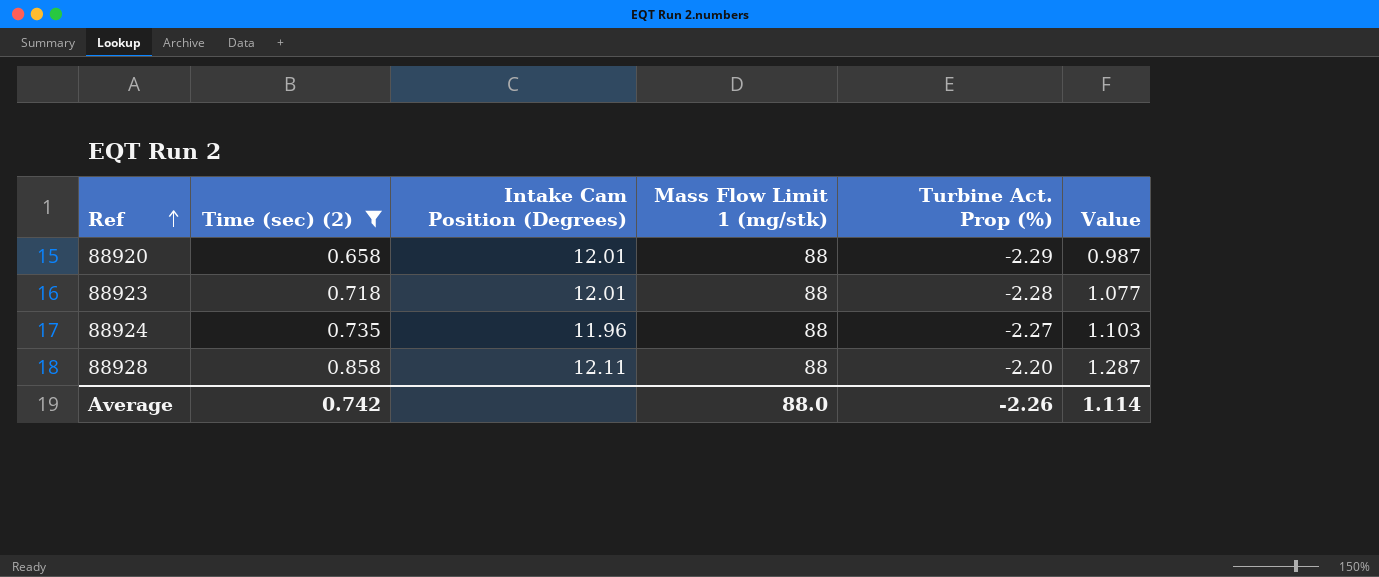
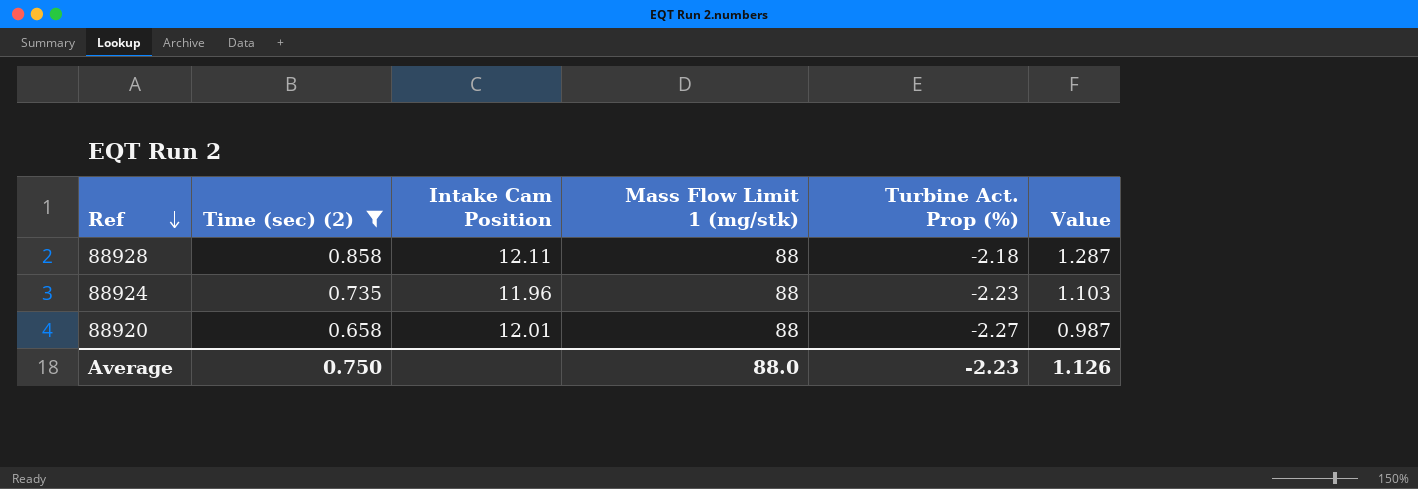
row order: Ref ascending -> Ref descending
column name: Intake Cam Position (Degrees) -> Intake Cam Position
row 88923: 0.718 | 12.01 | 88 | -2.28 | 1.077 -> none
88928 | Turbine Act. Prop (%): -2.20 -> -2.18
88924 | Turbine Act. Prop (%): -2.27 -> -2.23
88920 | Turbine Act. Prop (%): -2.29 -> -2.27
Average | Time (sec) (2): 0.742 -> 0.750
Average | Turbine Act. Prop (%): -2.26 -> -2.23
Average | Value: 1.114 -> 1.126

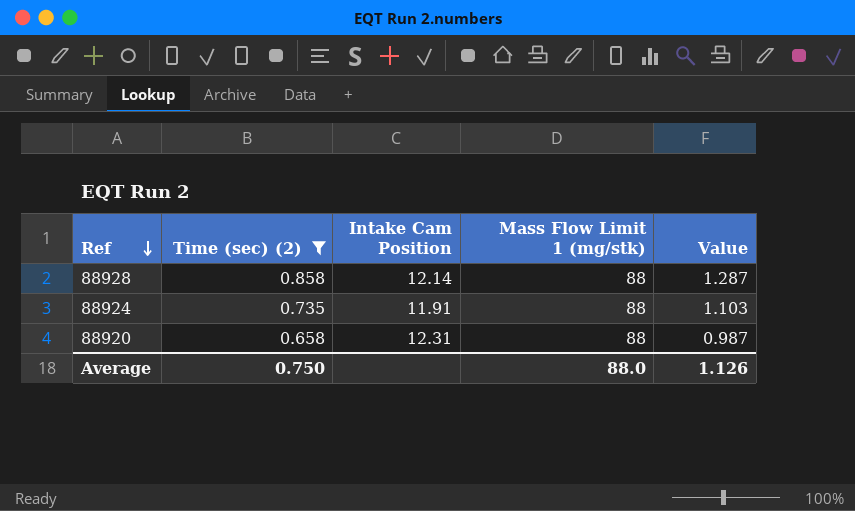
column Turbine Act. Prop (%) | position: 5 -> none
88928 | Intake Cam Position: 12.11 -> 12.14
88924 | Intake Cam Position: 11.96 -> 11.91
88920 | Intake Cam Position: 12.01 -> 12.31

